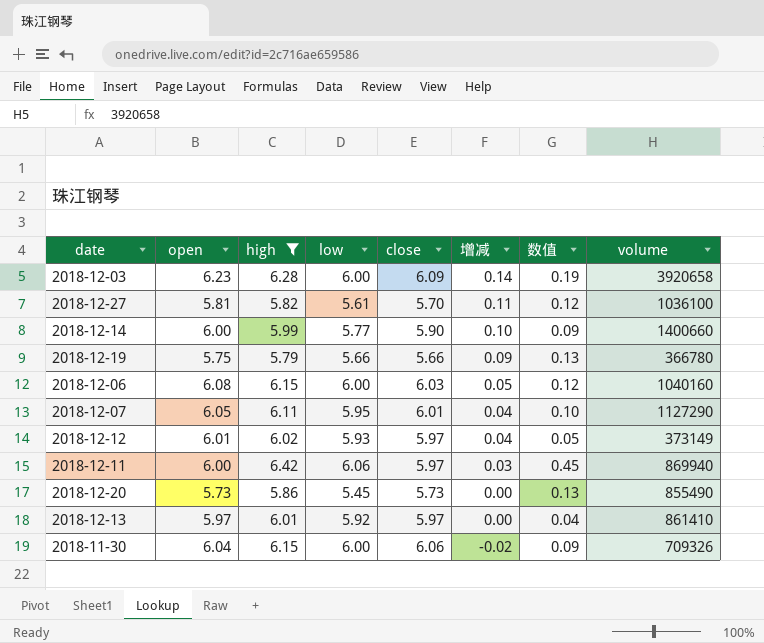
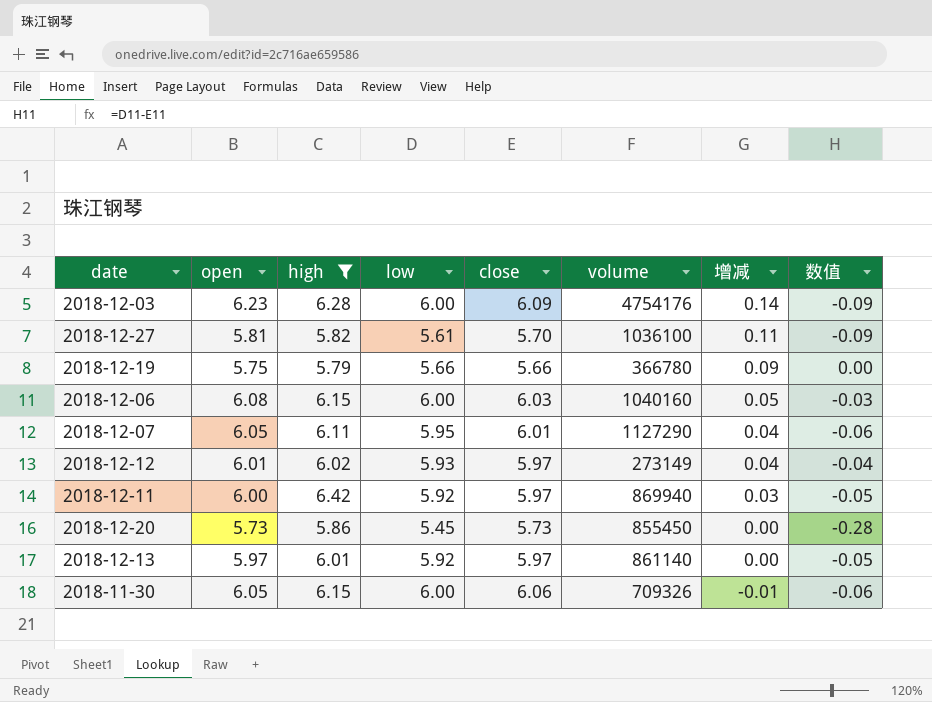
column volume | position: 8 -> 6
column 数值 | formula: [high] - [close] -> [low] - [close]
row 2018-12-14: 6.00 | 5.99 | 5.77 | 5.90 | 0.10 | 0.09 | 1400660 -> none
2018-12-03 | volume: 3920658 -> 4754176
2018-12-12 | volume: 373149 -> 273149
2018-12-11 | low: 6.06 -> 5.92
2018-12-20 | volume: 855490 -> 855450
2018-12-13 | volume: 861410 -> 861140
2018-11-30 | open: 6.04 -> 6.05
2018-11-30 | 增减: -0.02 -> -0.01

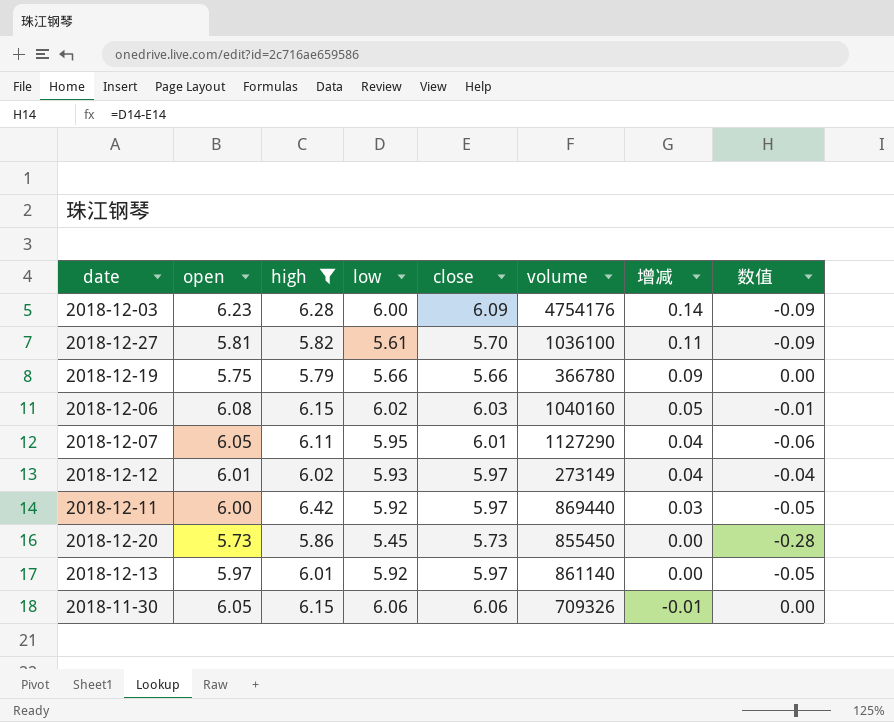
2018-12-06 | low: 6.00 -> 6.02
2018-12-06 | 数值: -0.03 -> -0.01
2018-12-11 | volume: 869940 -> 869440
2018-11-30 | low: 6.00 -> 6.06
2018-11-30 | 数值: -0.06 -> 0.00

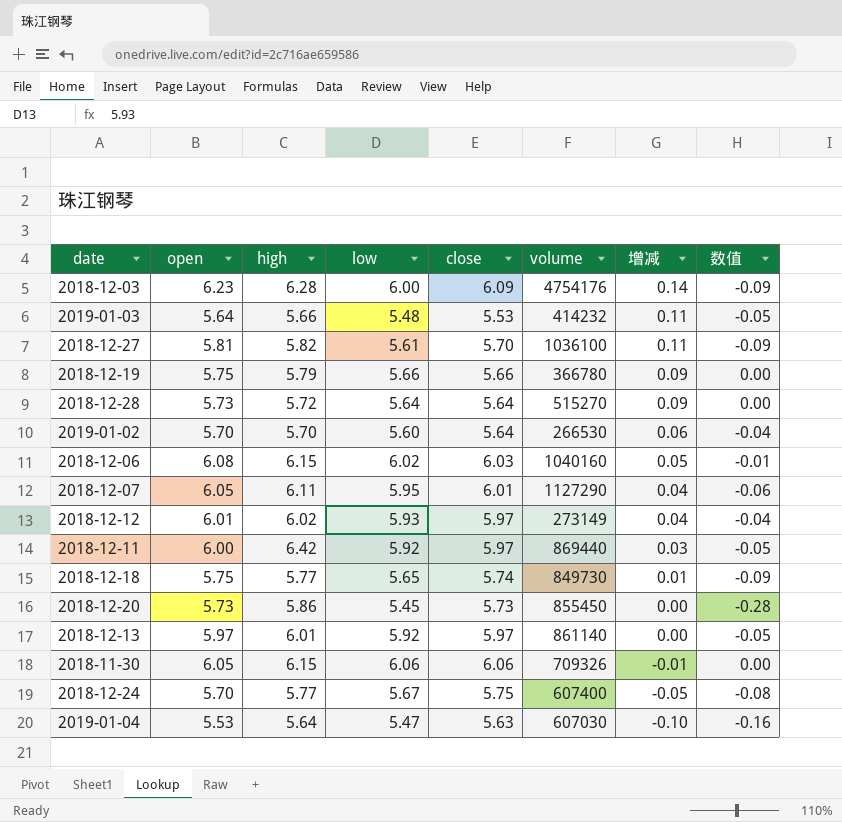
filter: high >= 5.79 -> none

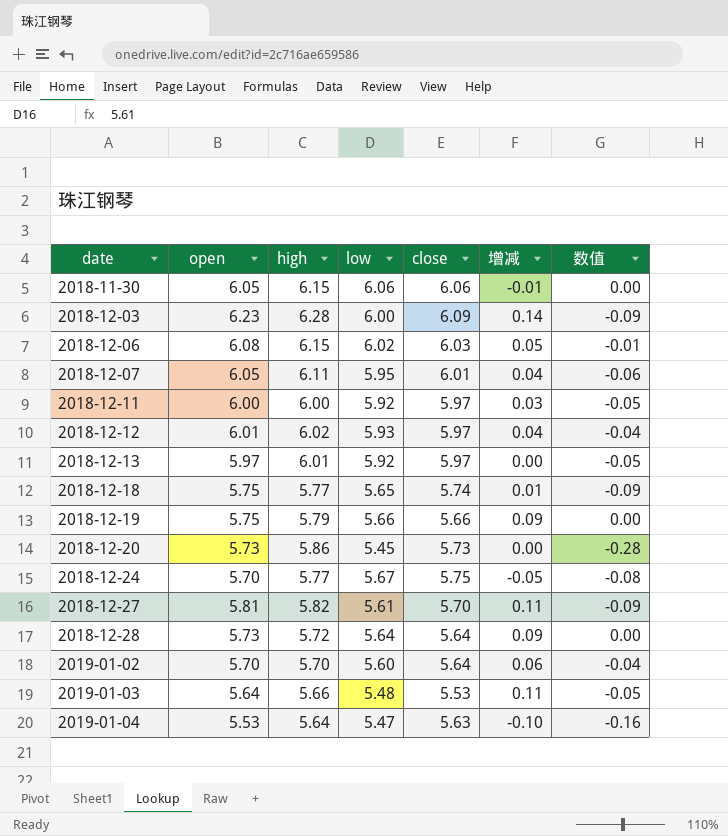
row order: 增减 descending -> date ascending
column volume | position: 6 -> none
2018-12-11 | high: 6.42 -> 6.00

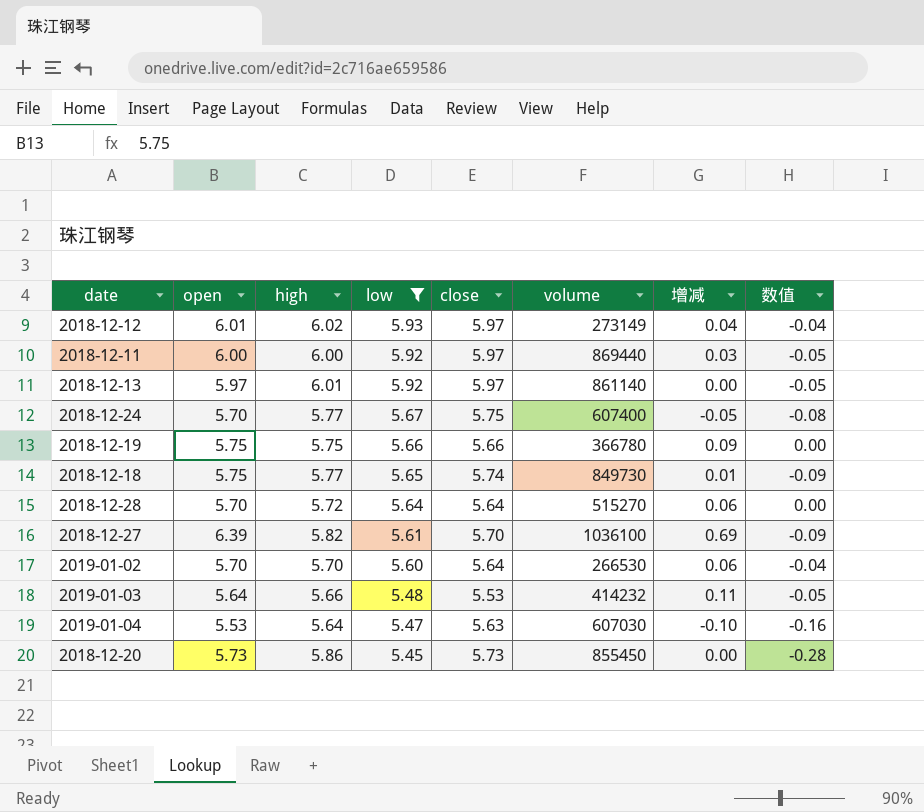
filter: none -> low <= 5.93
row order: date ascending -> low descending
column volume | position: none -> 6
2018-12-19 | high: 5.79 -> 5.75
2018-12-28 | open: 5.73 -> 5.70
2018-12-28 | 增减: 0.09 -> 0.06
2018-12-27 | open: 5.81 -> 6.39
2018-12-27 | 增减: 0.11 -> 0.69

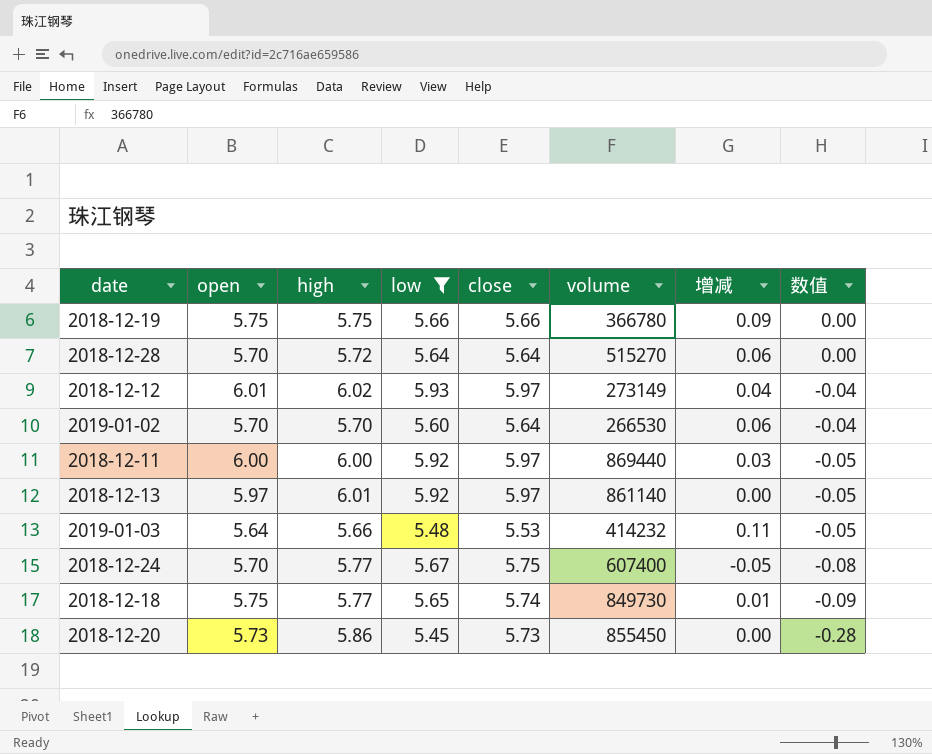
row order: low descending -> 数值 descending
row 2018-12-27: 6.39 | 5.82 | 5.61 | 5.70 | 1036100 | 0.69 | -0.09 -> none
row 2019-01-04: 5.53 | 5.64 | 5.47 | 5.63 | 607030 | -0.10 | -0.16 -> none

